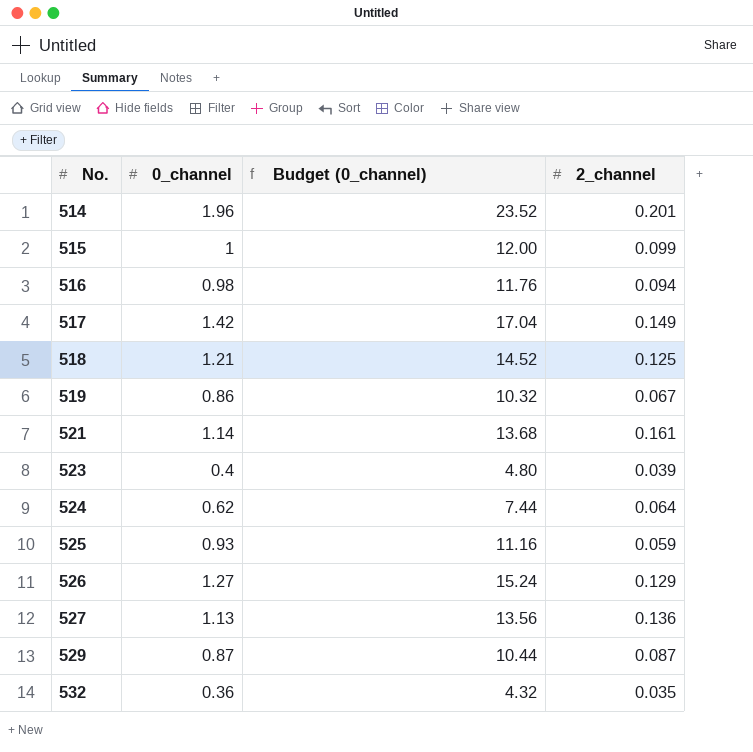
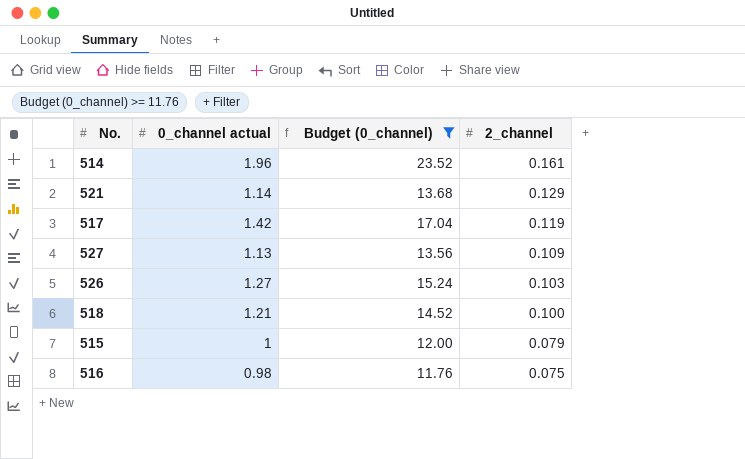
filter: none -> Budget (0_channel) >= 11.76
row order: No. ascending -> 2_channel descending
column name: 0_channel -> 0_channel actual
514 | 2_channel: 0.201 -> 0.161
521 | 2_channel: 0.161 -> 0.129
517 | 2_channel: 0.149 -> 0.119
527 | 2_channel: 0.136 -> 0.109
526 | 2_channel: 0.129 -> 0.103
518 | 2_channel: 0.125 -> 0.100
515 | 2_channel: 0.099 -> 0.079
516 | 2_channel: 0.094 -> 0.075

